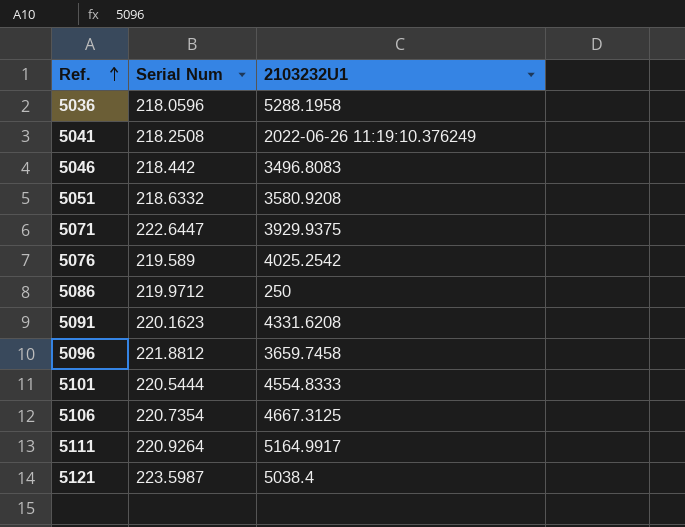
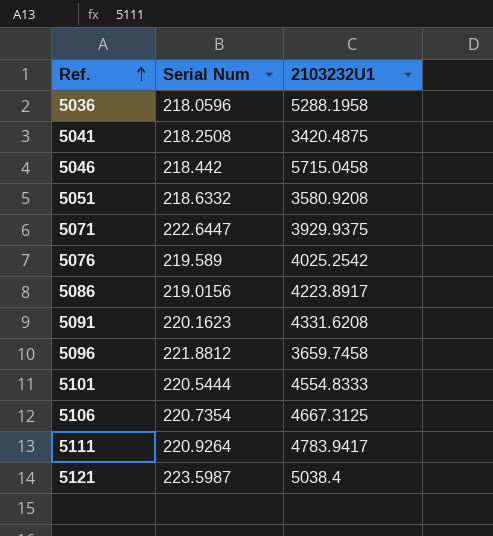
5041 | 2103232U1: 2022-06-26 11:19:10.376249 -> 3420.4875
5046 | 2103232U1: 3496.8083 -> 5715.0458
5086 | Serial Num: 219.9712 -> 219.0156
5086 | 2103232U1: 250 -> 4223.8917
5111 | 2103232U1: 5164.9917 -> 4783.9417

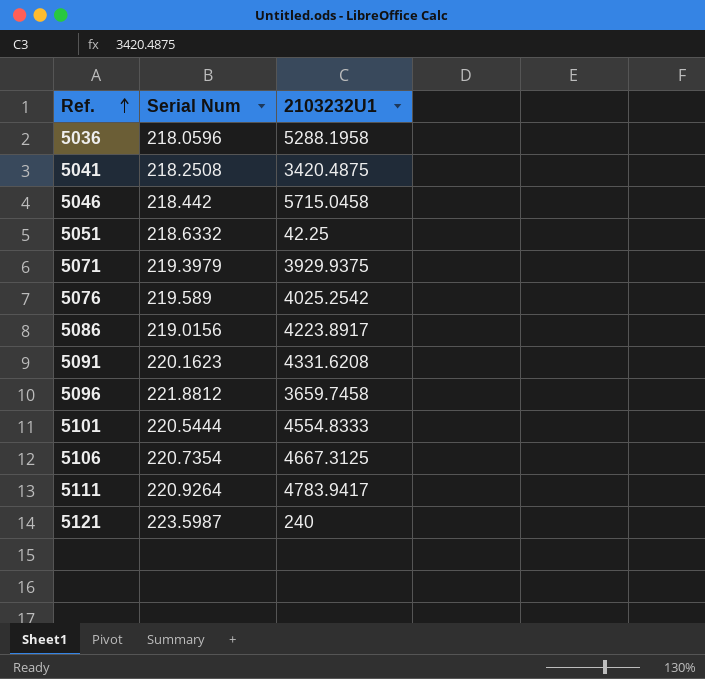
5051 | 2103232U1: 3580.9208 -> 42.25
5071 | Serial Num: 222.6447 -> 219.3979
5121 | 2103232U1: 5038.4 -> 240

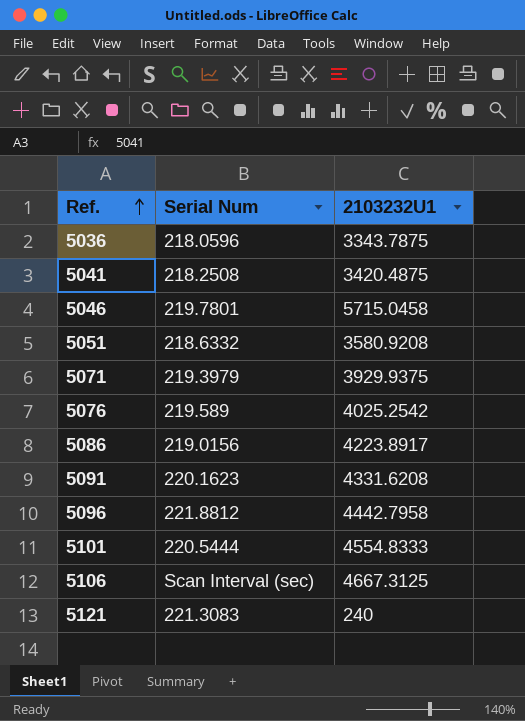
row 5111: 220.9264 | 4783.9417 -> none
5036 | 2103232U1: 5288.1958 -> 3343.7875
5046 | Serial Num: 218.442 -> 219.7801
5051 | 2103232U1: 42.25 -> 3580.9208
5096 | 2103232U1: 3659.7458 -> 4442.7958
5106 | Serial Num: 220.7354 -> Scan Interval (sec)
5121 | Serial Num: 223.5987 -> 221.3083

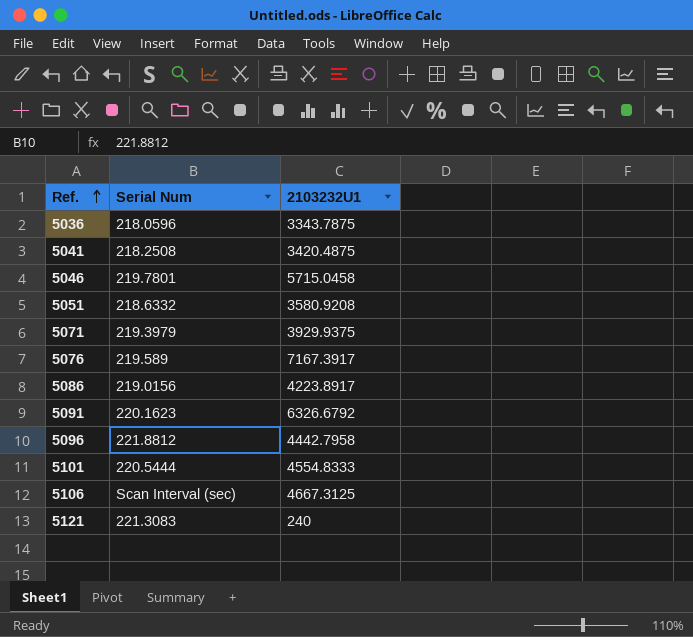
5076 | 2103232U1: 4025.2542 -> 7167.3917
5091 | 2103232U1: 4331.6208 -> 6326.6792

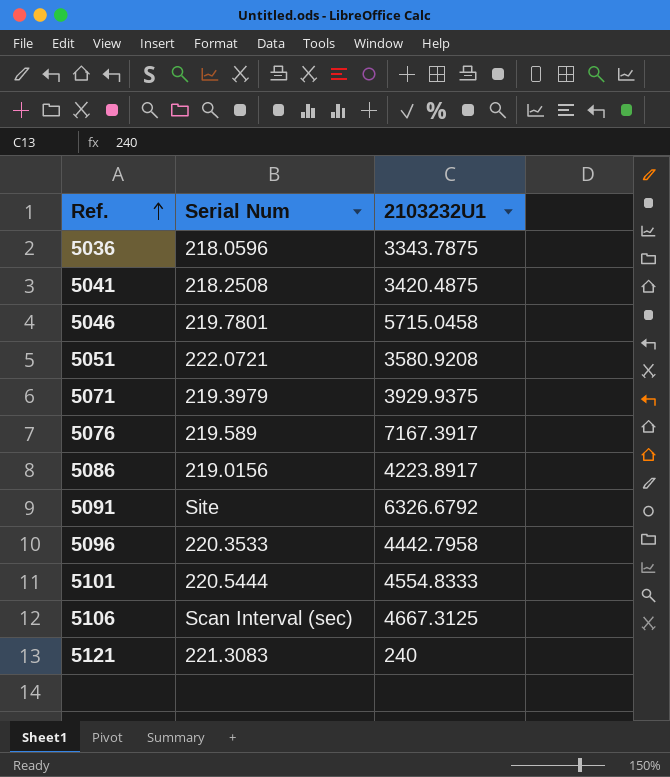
5051 | Serial Num: 218.6332 -> 222.0721
5091 | Serial Num: 220.1623 -> Site
5096 | Serial Num: 221.8812 -> 220.3533

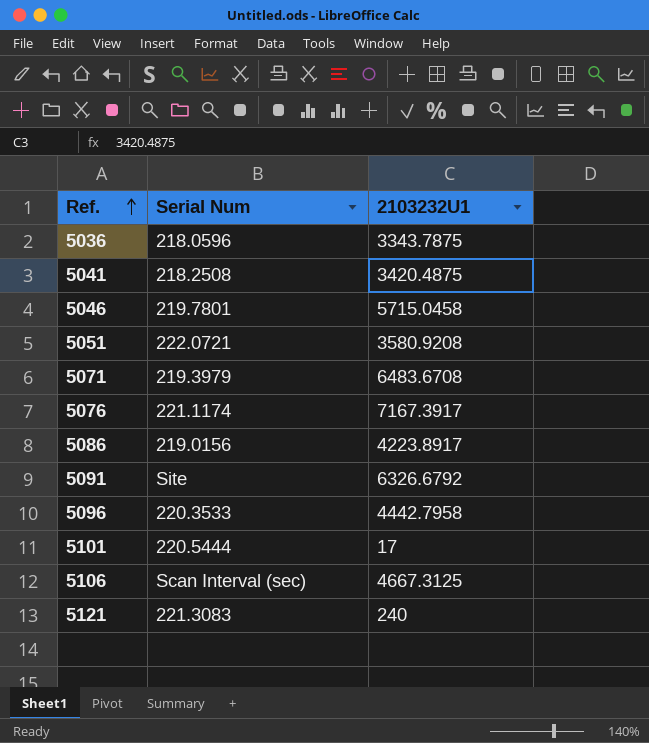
5071 | 2103232U1: 3929.9375 -> 6483.6708
5076 | Serial Num: 219.589 -> 221.1174
5101 | 2103232U1: 4554.8333 -> 17

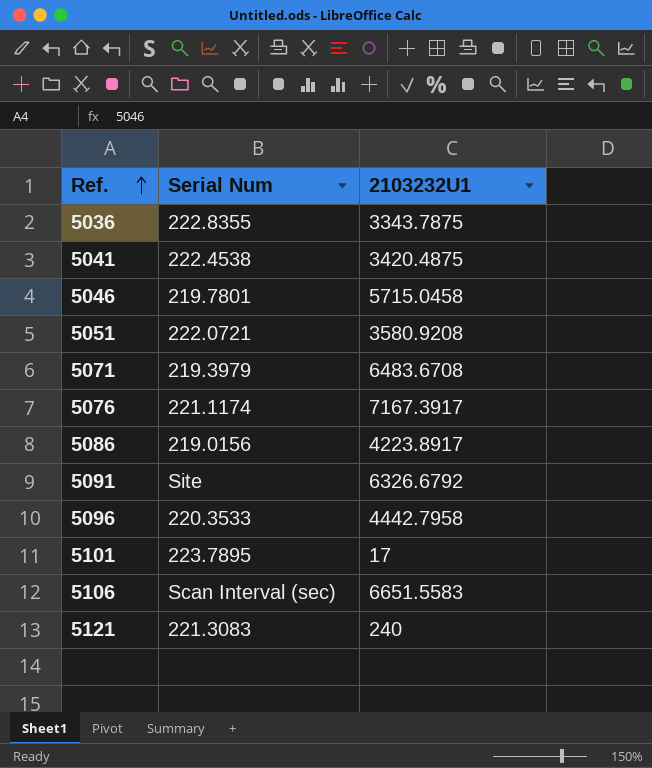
5036 | Serial Num: 218.0596 -> 222.8355
5041 | Serial Num: 218.2508 -> 222.4538
5101 | Serial Num: 220.5444 -> 223.7895
5106 | 2103232U1: 4667.3125 -> 6651.5583

